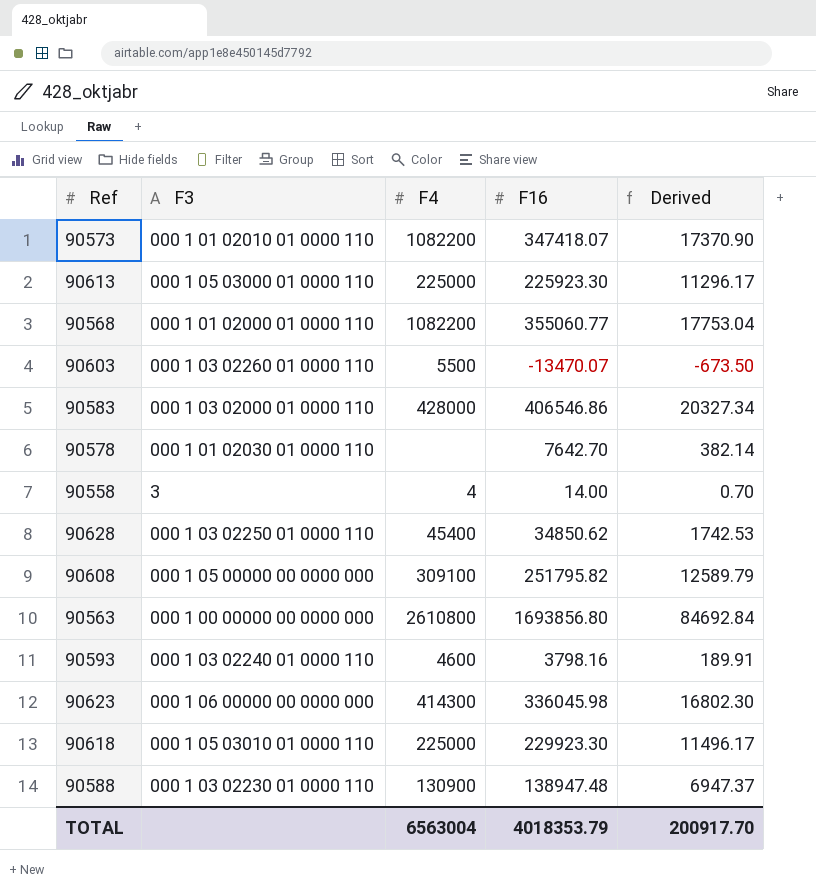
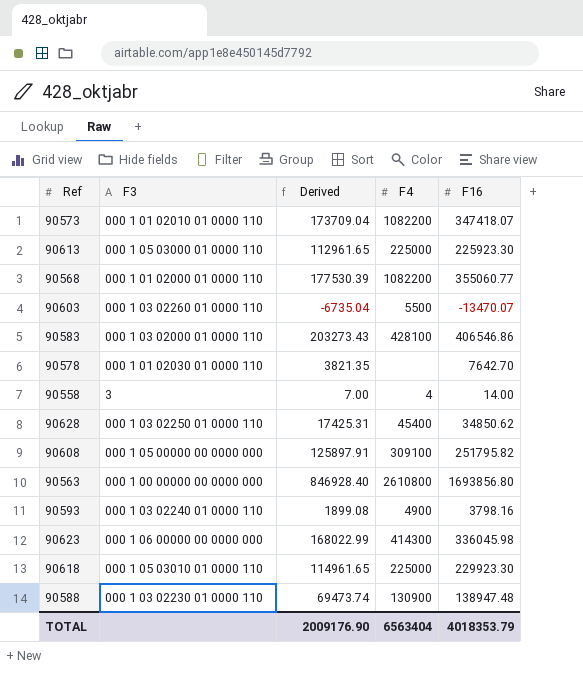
column Derived | formula: [F16] * 0.05 -> [F16] * 0.5
column Derived | position: 5 -> 3
90583 | F4: 428000 -> 428100
90593 | F4: 4600 -> 4900
TOTAL | Derived: 200917.70 -> 2009176.90
TOTAL | F4: 6563004 -> 6563404

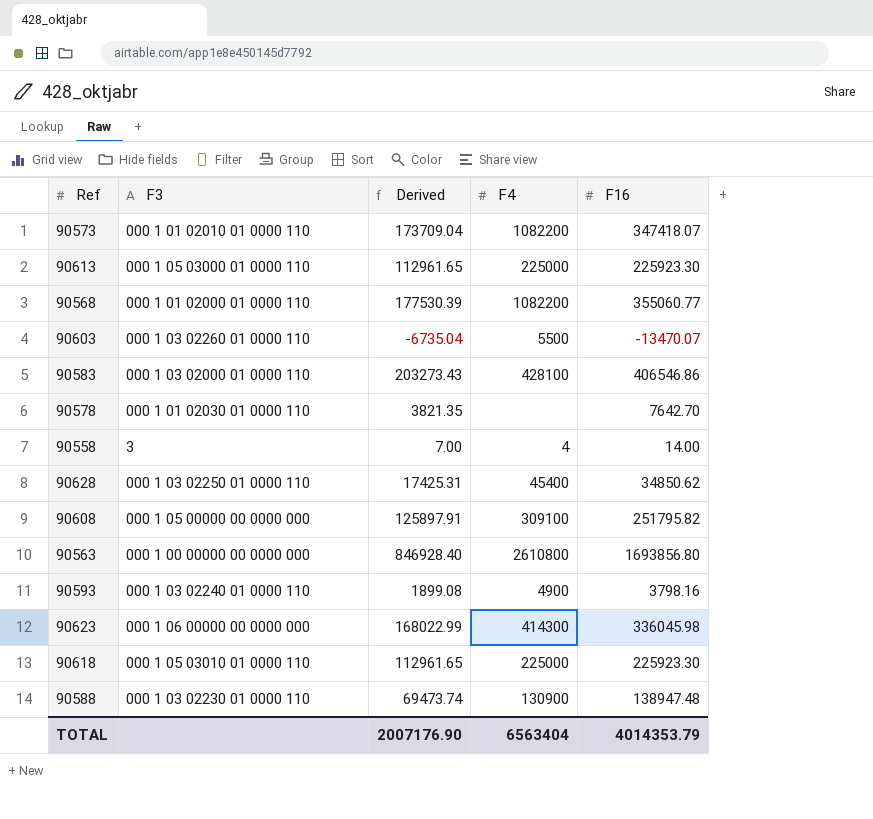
90618 | Derived: 114961.65 -> 112961.65
90618 | F16: 229923.30 -> 225923.30
TOTAL | Derived: 2009176.90 -> 2007176.90
TOTAL | F16: 4018353.79 -> 4014353.79

